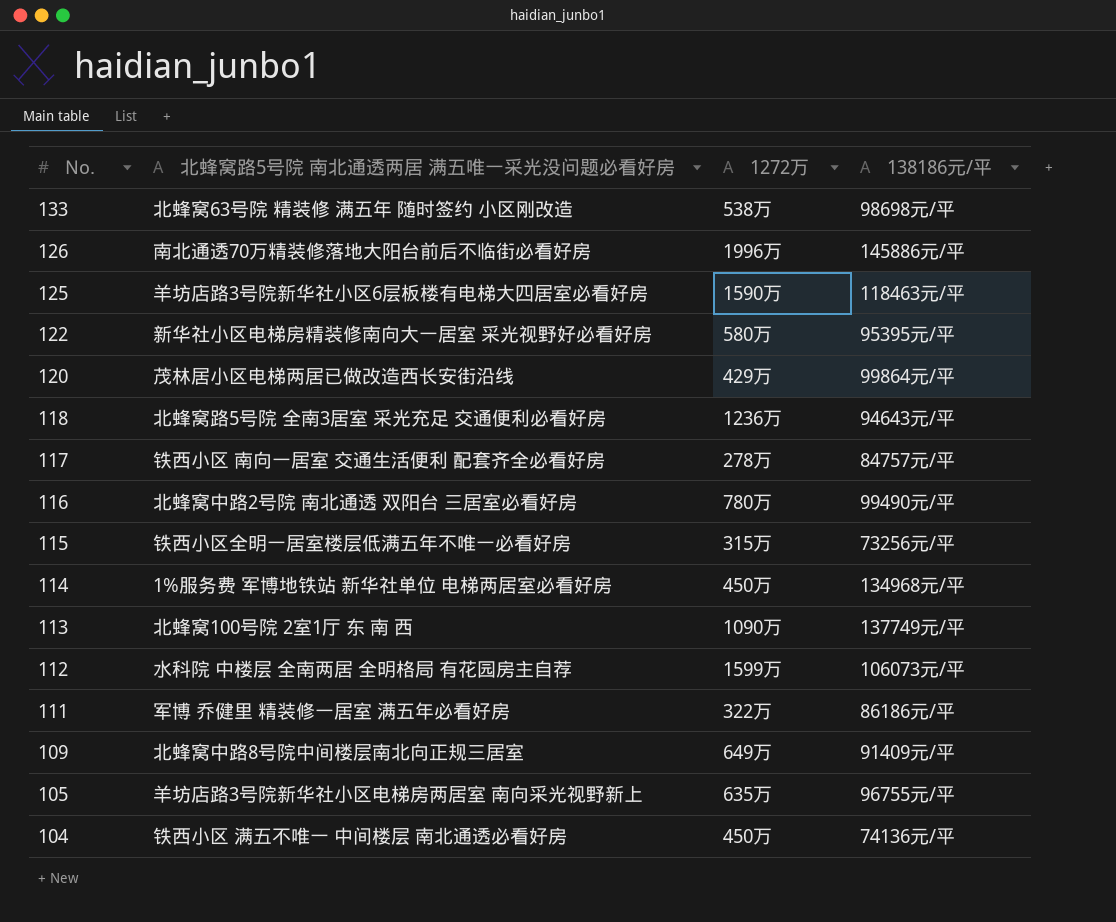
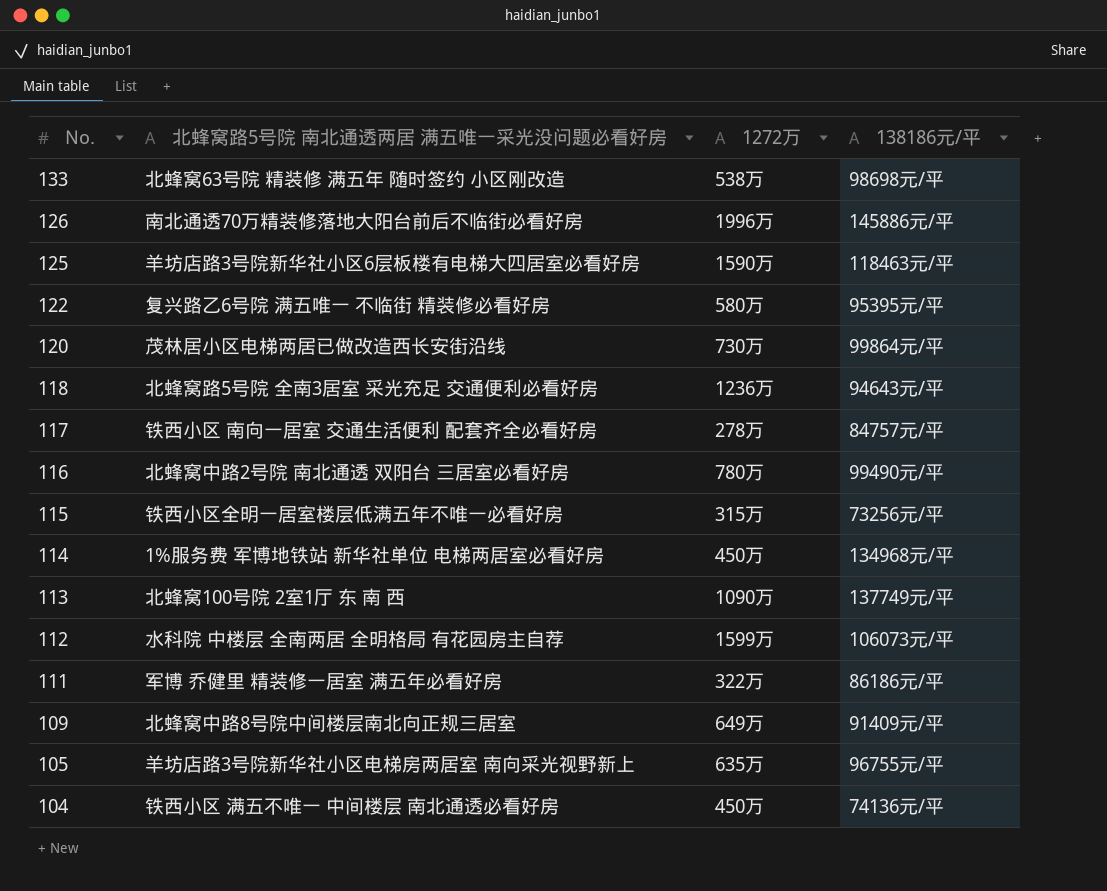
122 | 北蜂窝路5号院 南北通透两居 满五唯一采光没问题必看好房: 新华社小区电梯房精装修南向大一居室 采光视野好必看好房 -> 复兴路乙6号院 满五唯一 不临街 精装修必看好房
120 | 1272万: 429万 -> 730万

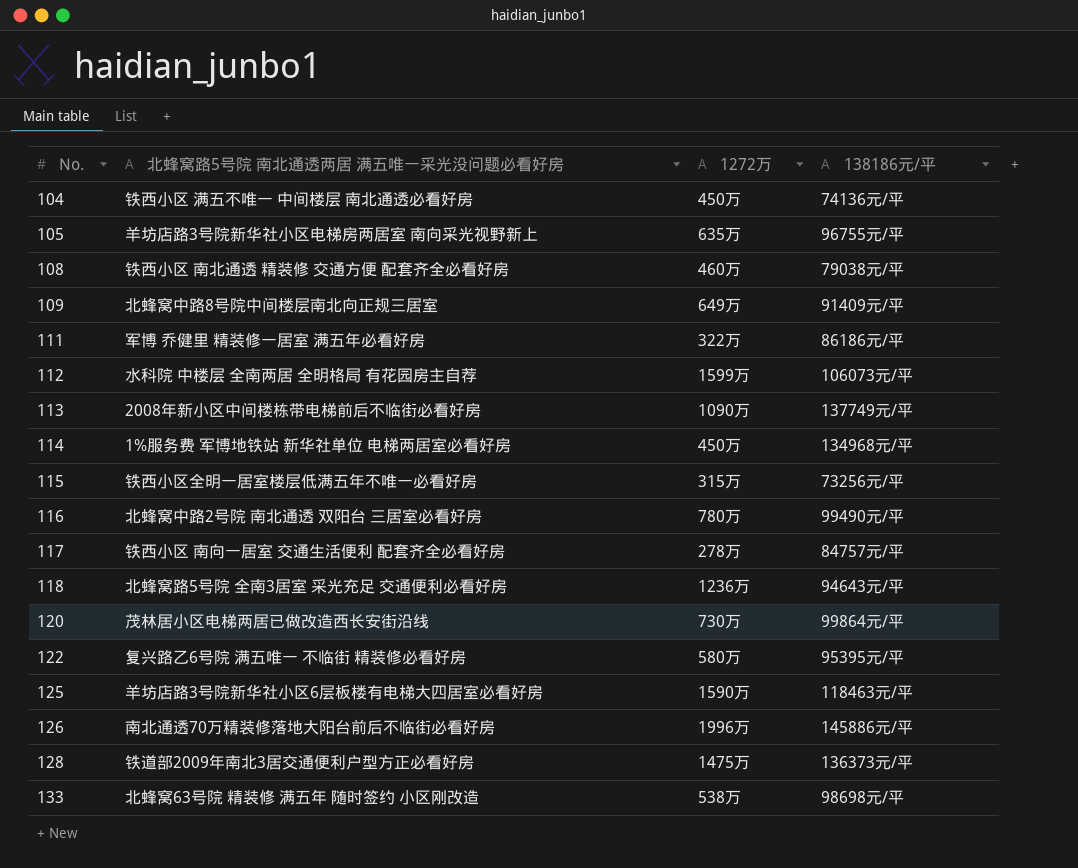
row order: No. descending -> No. ascending
row 108: none -> 铁西小区 南北通透 精装修 交通方便 配套齐全必看好房 | 460万 | 79038元/平
113 | 北蜂窝路5号院 南北通透两居 满五唯一采光没问题必看好房: 北蜂窝100号院 2室1厅 东 南 西 -> 2008年新小区中间楼栋带电梯前后不临街必看好房
row 128: none -> 铁道部2009年南北3居交通便利户型方正必看好房 | 1475万 | 136373元/平

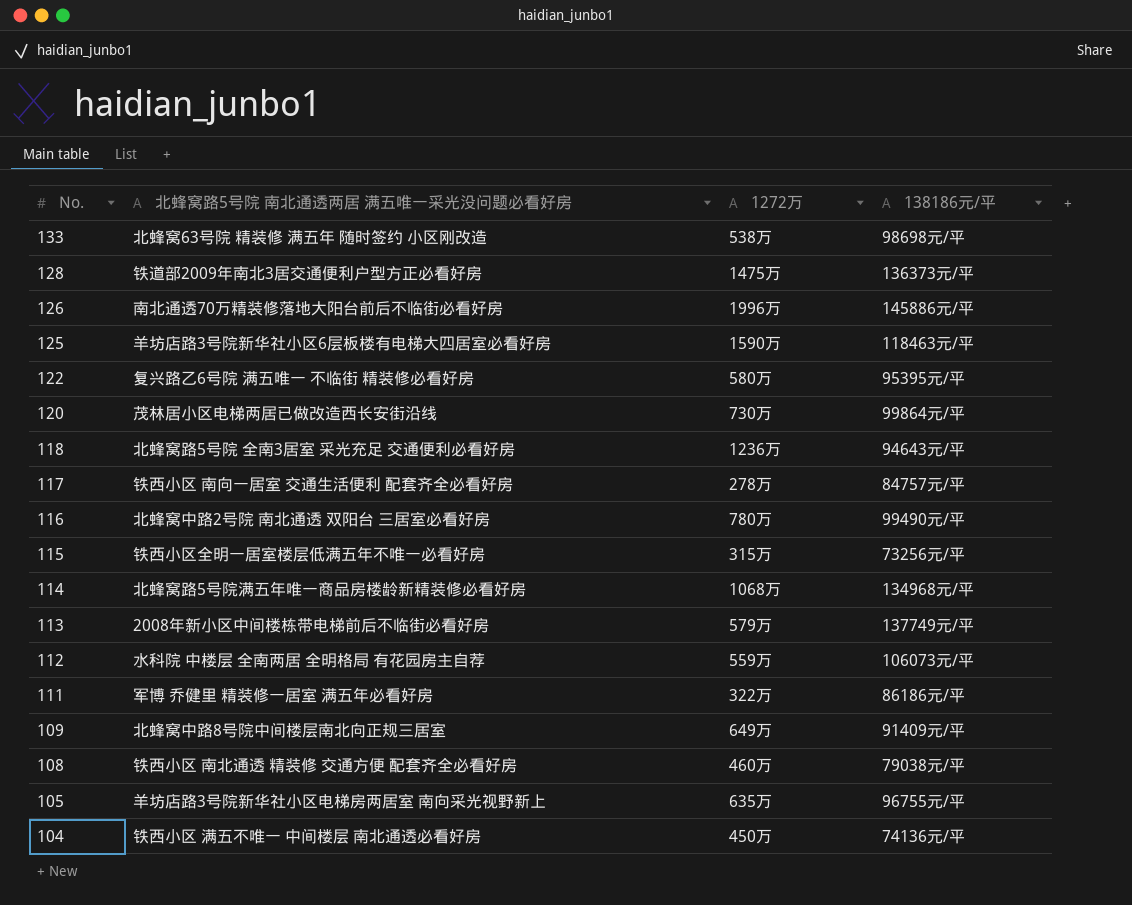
row order: No. ascending -> No. descending
114 | 北蜂窝路5号院 南北通透两居 满五唯一采光没问题必看好房: 1%服务费 军博地铁站 新华社单位 电梯两居室必看好房 -> 北蜂窝路5号院满五年唯一商品房楼龄新精装修必看好房
114 | 1272万: 450万 -> 1068万
113 | 1272万: 1090万 -> 579万
112 | 1272万: 1599万 -> 559万

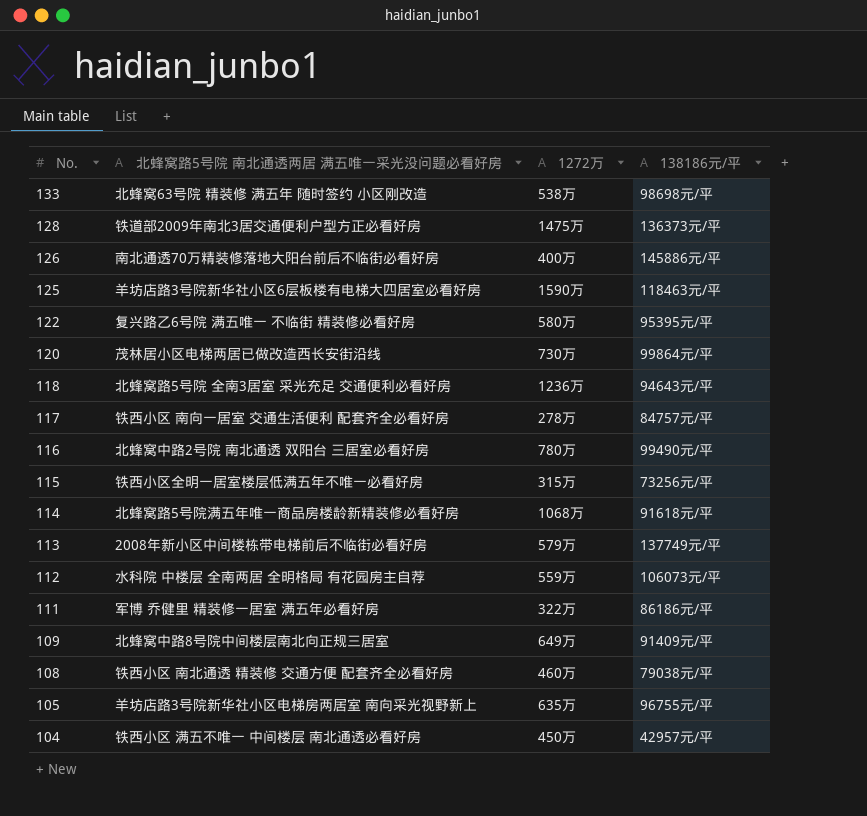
126 | 1272万: 1996万 -> 400万
114 | 138186元/平: 134968元/平 -> 91618元/平
104 | 138186元/平: 74136元/平 -> 42957元/平

